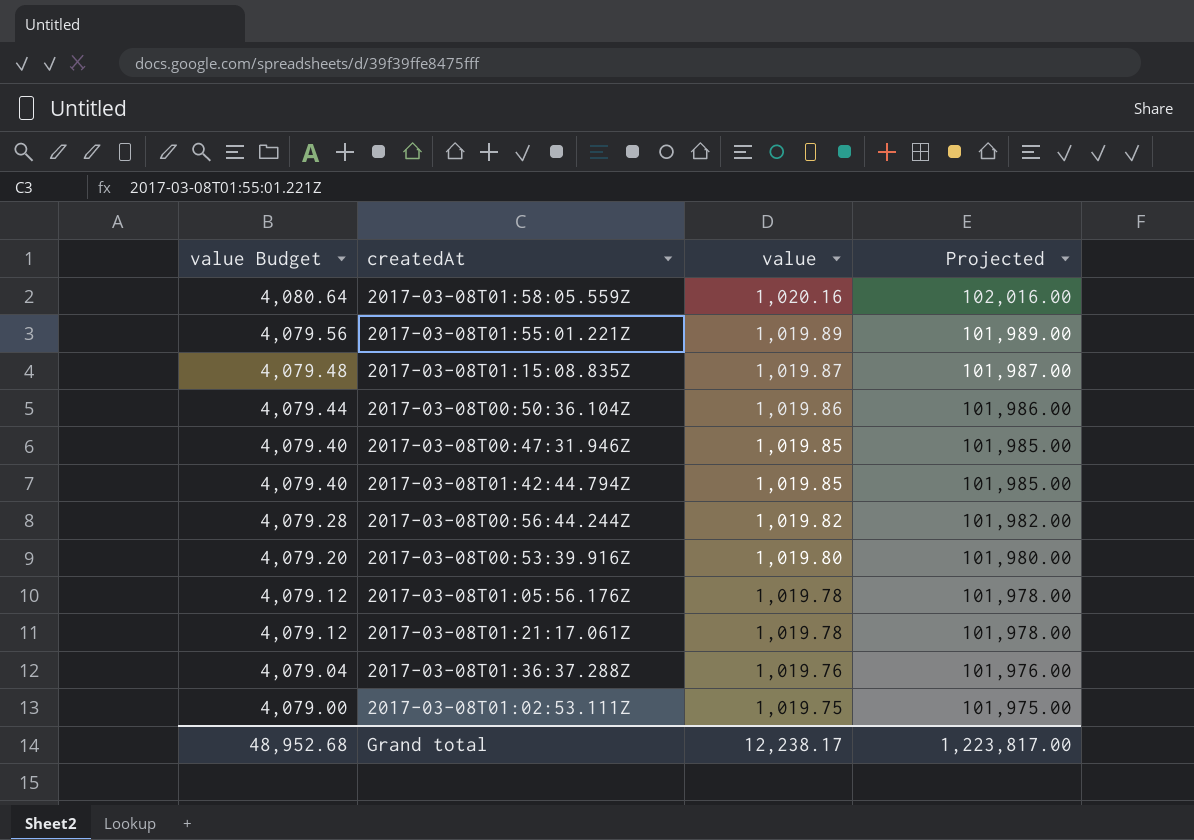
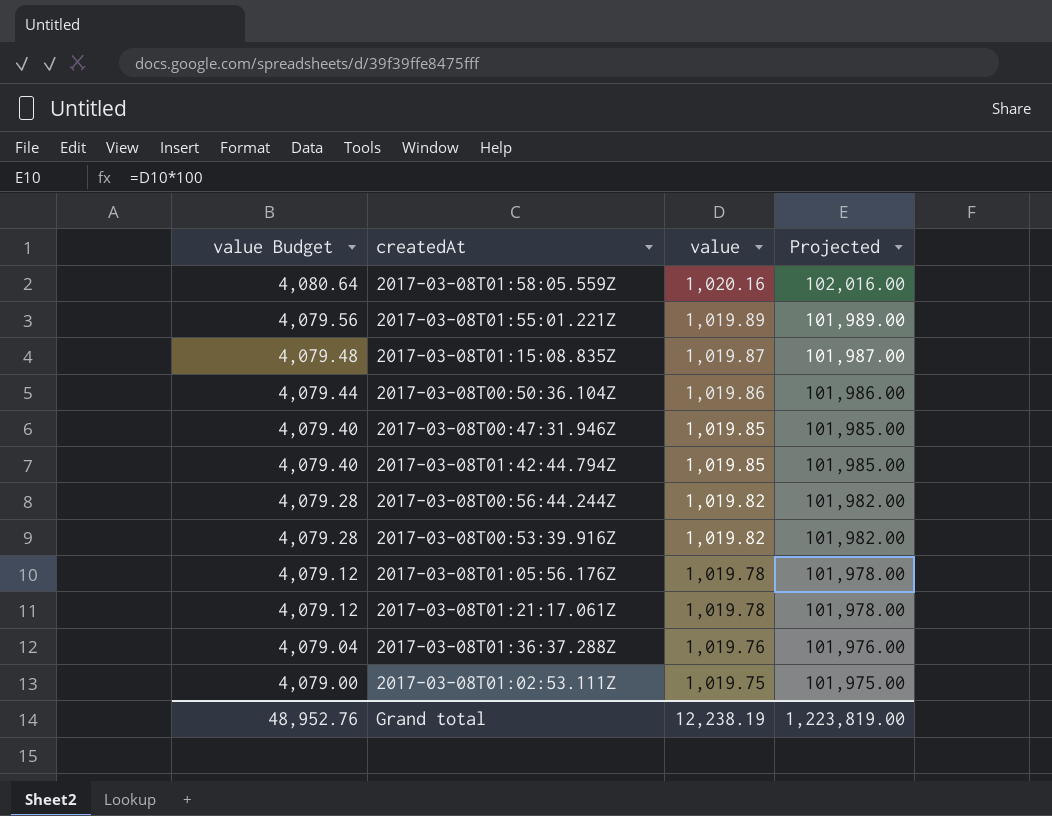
2017-03-08T00:53:39.916Z | value Budget: 4,079.20 -> 4,079.28
2017-03-08T00:53:39.916Z | value: 1,019.80 -> 1,019.82
2017-03-08T00:53:39.916Z | Projected: 101,980.00 -> 101,982.00
Grand total | value Budget: 48,952.68 -> 48,952.76
Grand total | value: 12,238.17 -> 12,238.19
Grand total | Projected: 1,223,817.00 -> 1,223,819.00

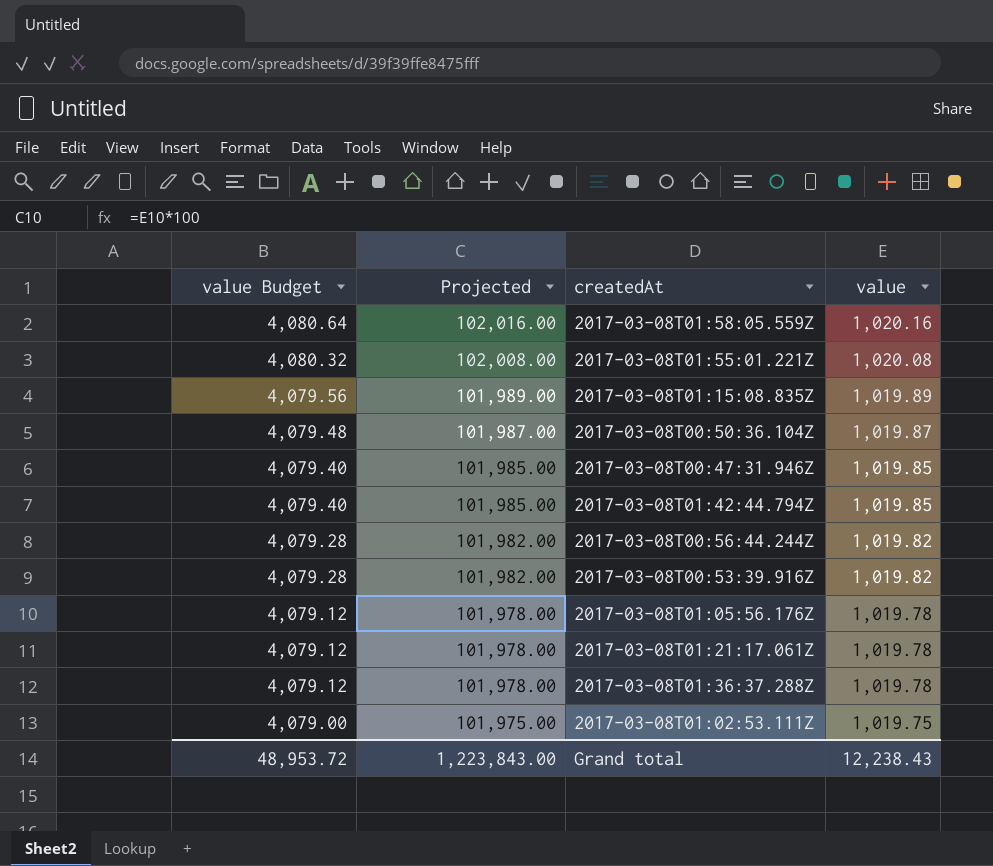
column Projected | position: 4 -> 2
2017-03-08T01:55:01.221Z | value Budget: 4,079.56 -> 4,080.32
2017-03-08T01:55:01.221Z | Projected: 101,989.00 -> 102,008.00
2017-03-08T01:55:01.221Z | value: 1,019.89 -> 1,020.08
2017-03-08T01:15:08.835Z | value Budget: 4,079.48 -> 4,079.56
2017-03-08T01:15:08.835Z | Projected: 101,987.00 -> 101,989.00
2017-03-08T01:15:08.835Z | value: 1,019.87 -> 1,019.89
2017-03-08T00:50:36.104Z | value Budget: 4,079.44 -> 4,079.48
2017-03-08T00:50:36.104Z | Projected: 101,986.00 -> 101,987.00
2017-03-08T00:50:36.104Z | value: 1,019.86 -> 1,019.87
2017-03-08T01:36:37.288Z | value Budget: 4,079.04 -> 4,079.12
2017-03-08T01:36:37.288Z | Projected: 101,976.00 -> 101,978.00
2017-03-08T01:36:37.288Z | value: 1,019.76 -> 1,019.78
Grand total | value Budget: 48,952.76 -> 48,953.72
Grand total | Projected: 1,223,819.00 -> 1,223,843.00
Grand total | value: 12,238.19 -> 12,238.43

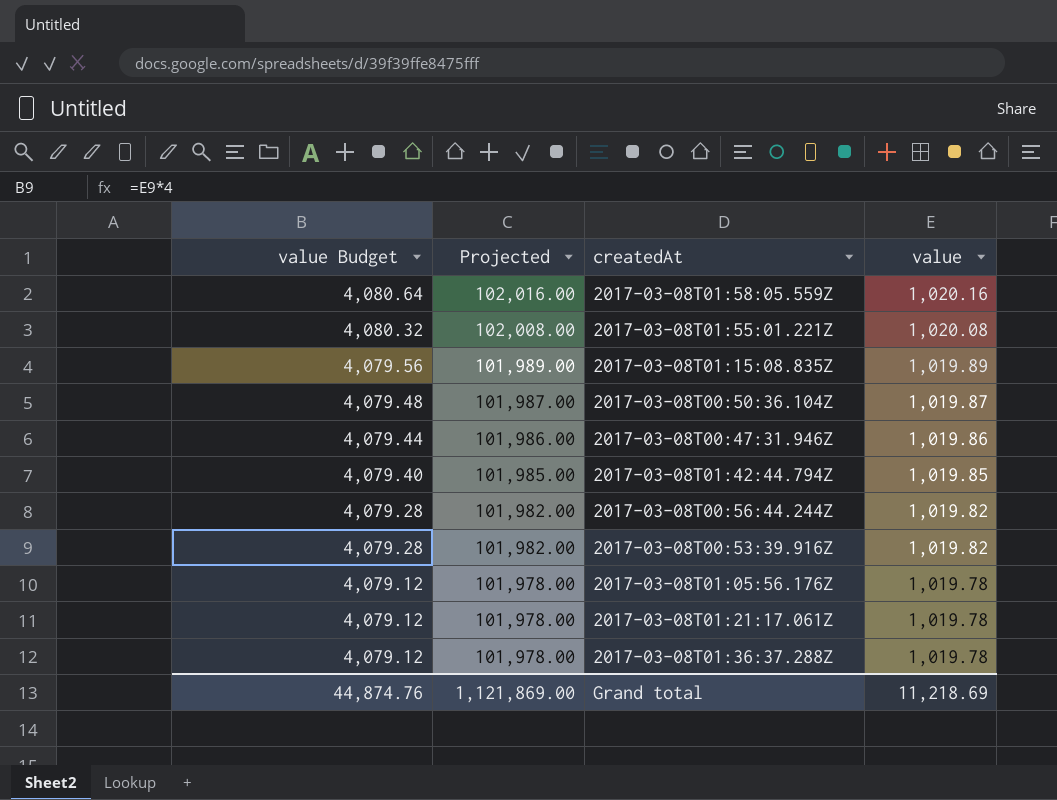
row 2017-03-08T01:02:53.111Z: 4,079.00 | 101,975.00 | 1,019.75 -> none
2017-03-08T00:47:31.946Z | value Budget: 4,079.40 -> 4,079.44
2017-03-08T00:47:31.946Z | Projected: 101,985.00 -> 101,986.00
2017-03-08T00:47:31.946Z | value: 1,019.85 -> 1,019.86
Grand total | value Budget: 48,953.72 -> 44,874.76
Grand total | Projected: 1,223,843.00 -> 1,121,869.00
Grand total | value: 12,238.43 -> 11,218.69

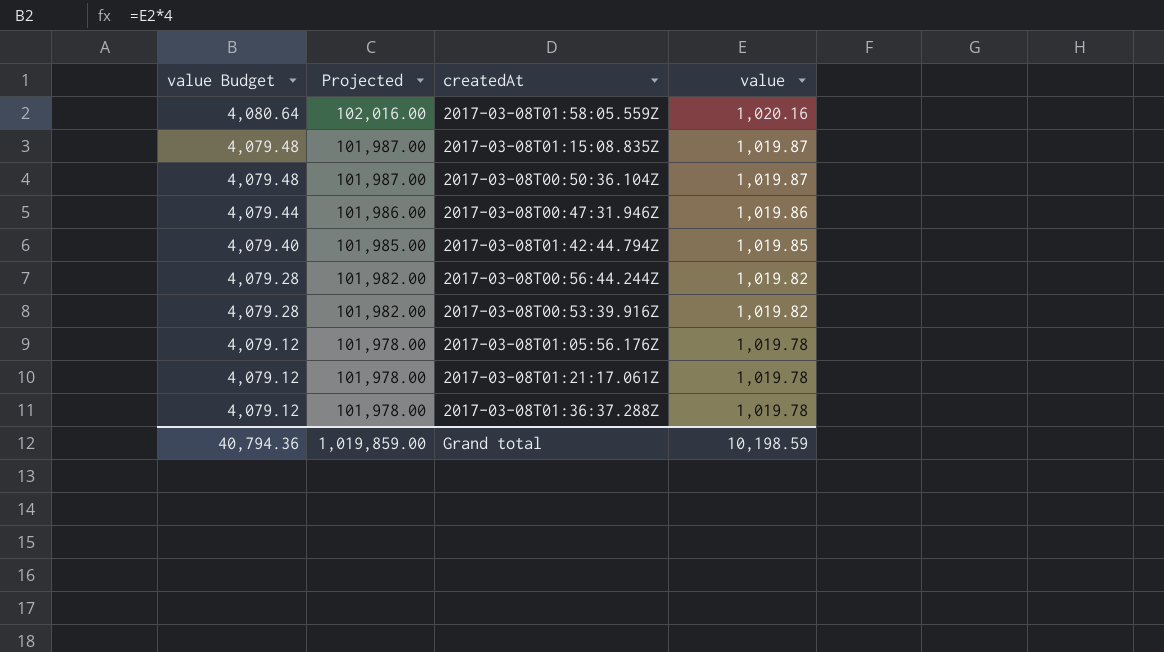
row 2017-03-08T01:55:01.221Z: 4,080.32 | 102,008.00 | 1,020.08 -> none
2017-03-08T01:15:08.835Z | value Budget: 4,079.56 -> 4,079.48
2017-03-08T01:15:08.835Z | Projected: 101,989.00 -> 101,987.00
2017-03-08T01:15:08.835Z | value: 1,019.89 -> 1,019.87
Grand total | value Budget: 44,874.76 -> 40,794.36
Grand total | Projected: 1,121,869.00 -> 1,019,859.00
Grand total | value: 11,218.69 -> 10,198.59

